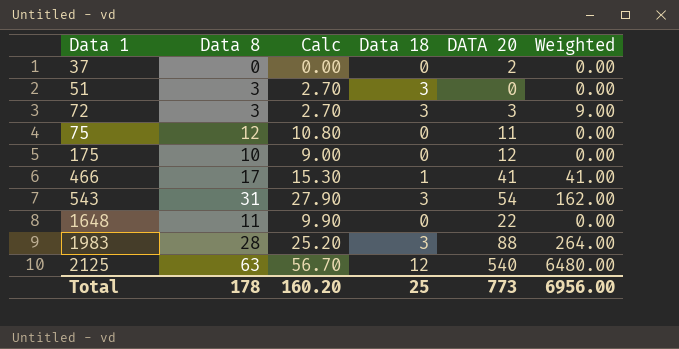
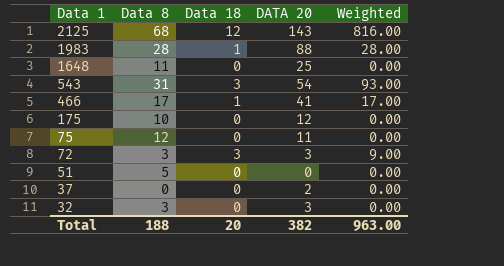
row order: Data 1 ascending -> Data 1 descending
column Calc | formula: [Data 8] * 0.9 -> none
column Weighted | formula: [Data 18] * [DATA 20] -> [Data 8] * [Data 18]
2125 | Data 8: 63 -> 68
2125 | DATA 20: 540 -> 143
1983 | Data 18: 3 -> 1
1648 | DATA 20: 22 -> 25
51 | Data 8: 3 -> 5
51 | Data 18: 3 -> 0
row 32: none -> 3 | 0 | 3 | 0.00
Total | Data 8: 178 -> 188
Total | Data 18: 25 -> 20
Total | DATA 20: 773 -> 382
Total | Weighted: 6956.00 -> 963.00

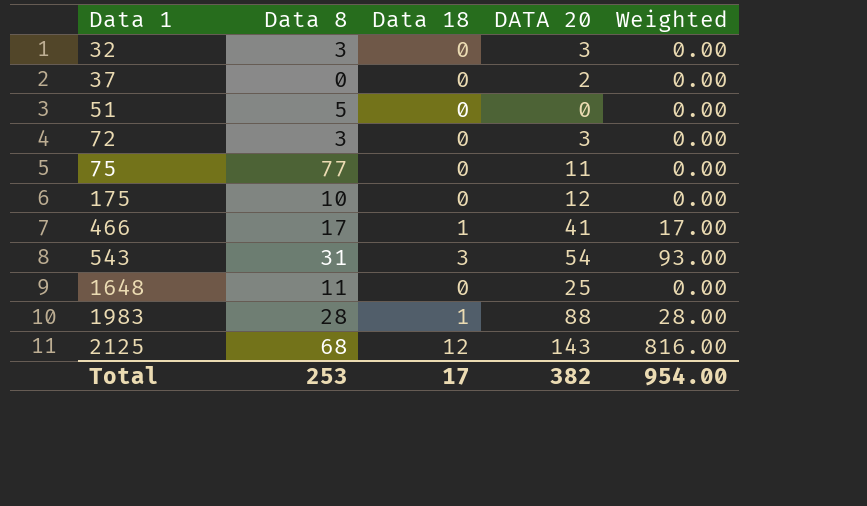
row order: Data 1 descending -> Data 1 ascending
72 | Data 18: 3 -> 0
72 | Weighted: 9.00 -> 0.00
75 | Data 8: 12 -> 77
Total | Data 8: 188 -> 253
Total | Data 18: 20 -> 17
Total | Weighted: 963.00 -> 954.00

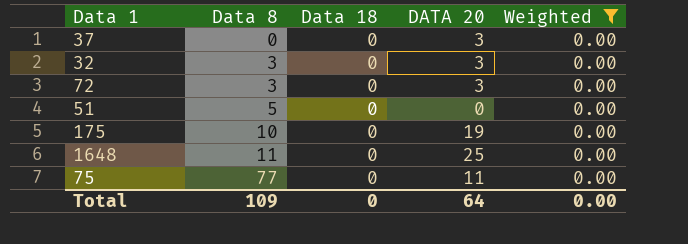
filter: none -> Weighted = 0.00
row order: Data 1 ascending -> Data 8 ascending
37 | DATA 20: 2 -> 3
175 | DATA 20: 12 -> 19
Total | Data 8: 253 -> 109
Total | Data 18: 17 -> 0
Total | DATA 20: 382 -> 64
Total | Weighted: 954.00 -> 0.00

